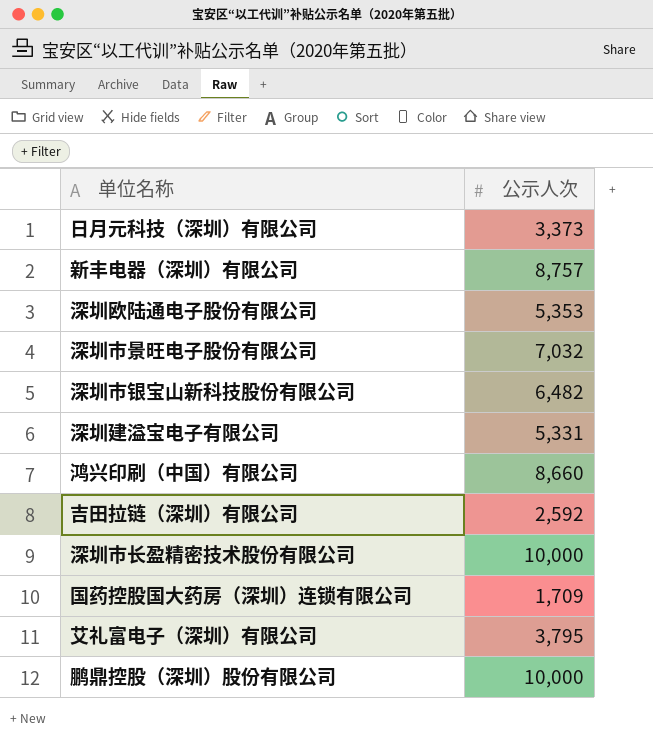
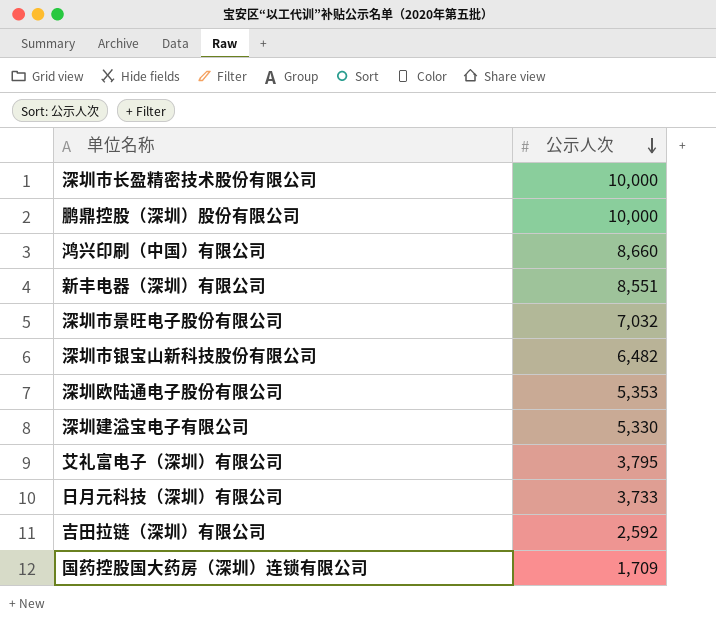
row order: none -> 公示人次 descending
新丰电器（深圳）有限公司 | 公示人次: 8,757 -> 8,551
深圳建溢宝电子有限公司 | 公示人次: 5,331 -> 5,330
日月元科技（深圳）有限公司 | 公示人次: 3,373 -> 3,733

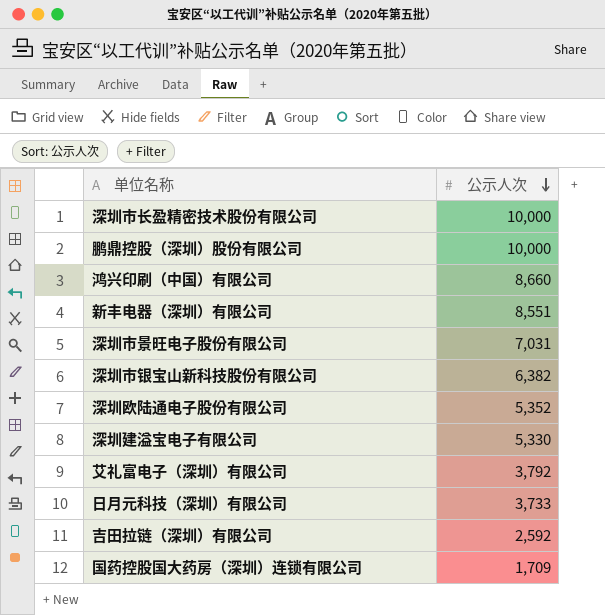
深圳市景旺电子股份有限公司 | 公示人次: 7,032 -> 7,031
深圳市银宝山新科技股份有限公司 | 公示人次: 6,482 -> 6,382
深圳欧陆通电子股份有限公司 | 公示人次: 5,353 -> 5,352
艾礼富电子（深圳）有限公司 | 公示人次: 3,795 -> 3,792

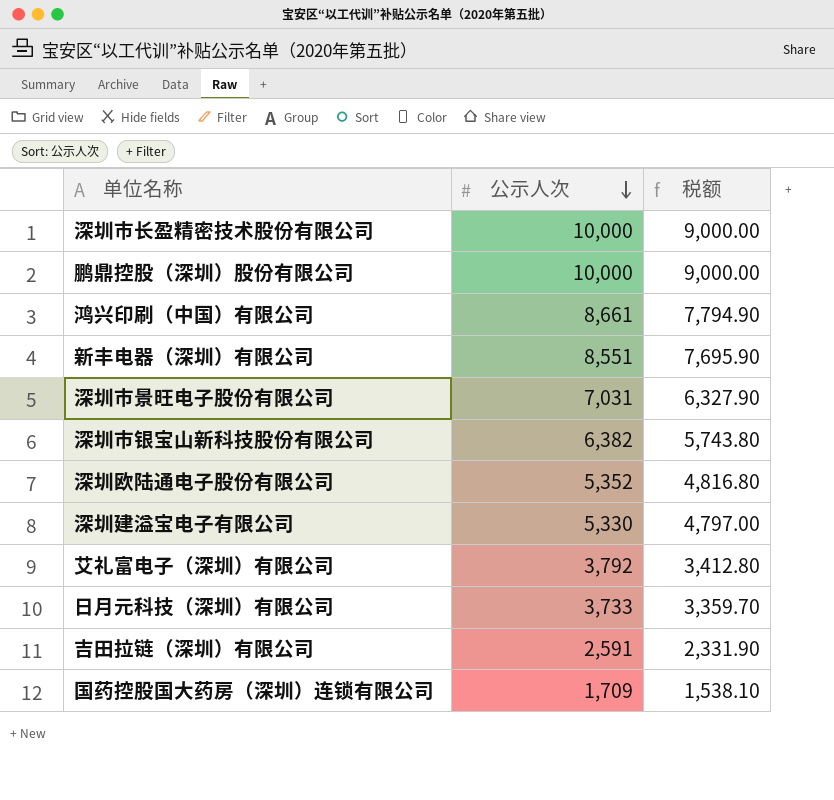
column 税额 | formula: none -> [公示人次] * 0.9
鸿兴印刷（中国）有限公司 | 公示人次: 8,660 -> 8,661
吉田拉链（深圳）有限公司 | 公示人次: 2,592 -> 2,591

